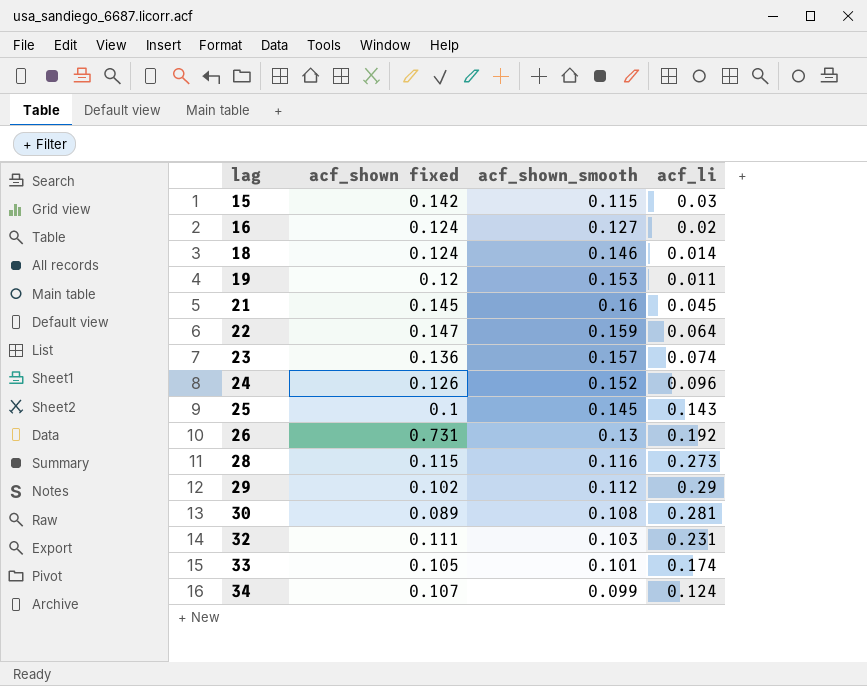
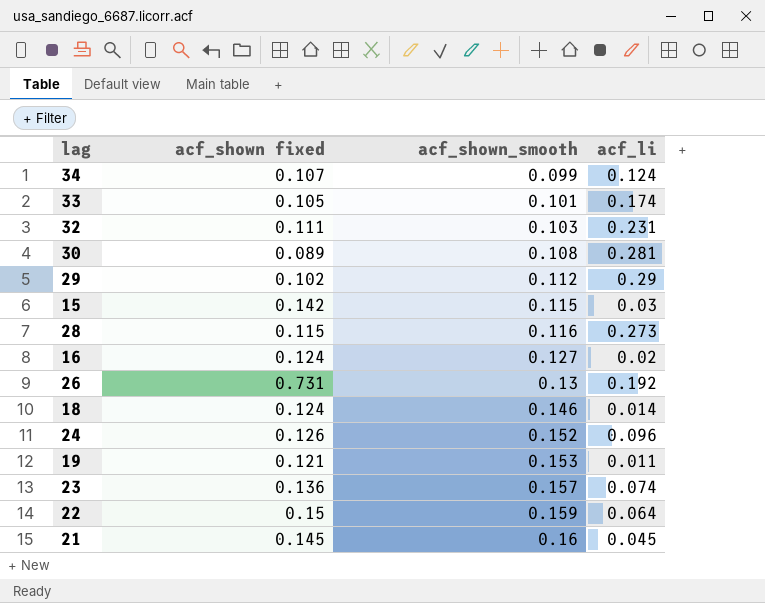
row order: lag ascending -> acf_shown_smooth ascending
row 25: 0.1 | 0.145 | 0.143 -> none
19 | acf_shown fixed: 0.12 -> 0.121
22 | acf_shown fixed: 0.147 -> 0.15

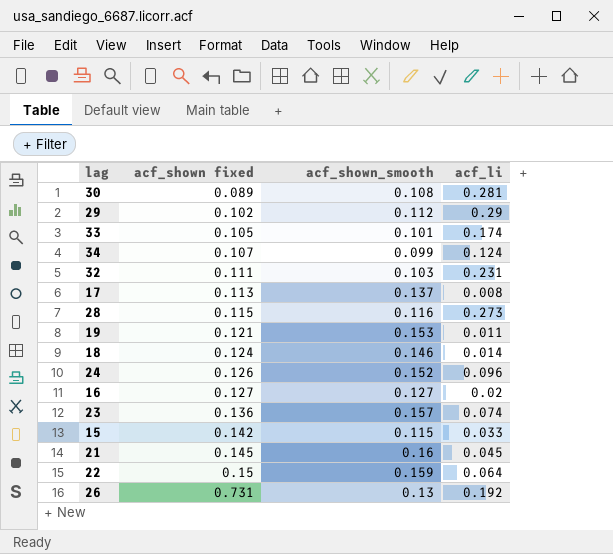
row order: acf_shown_smooth ascending -> acf_shown fixed ascending
row 17: none -> 0.113 | 0.137 | 0.008
16 | acf_shown fixed: 0.124 -> 0.127
15 | acf_li: 0.03 -> 0.033

